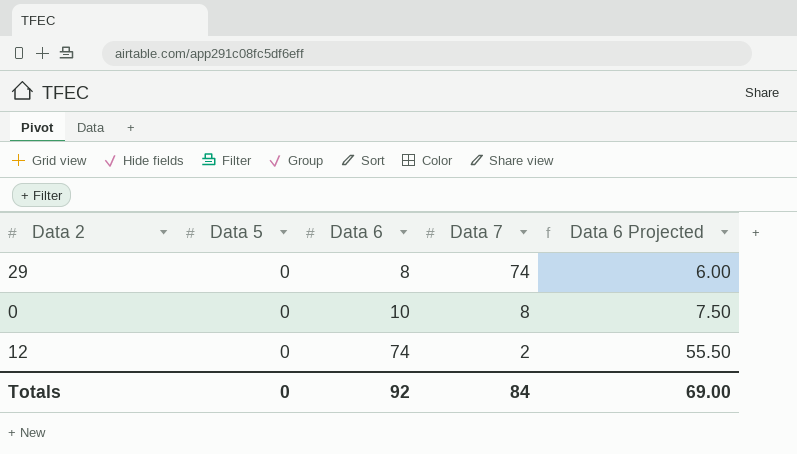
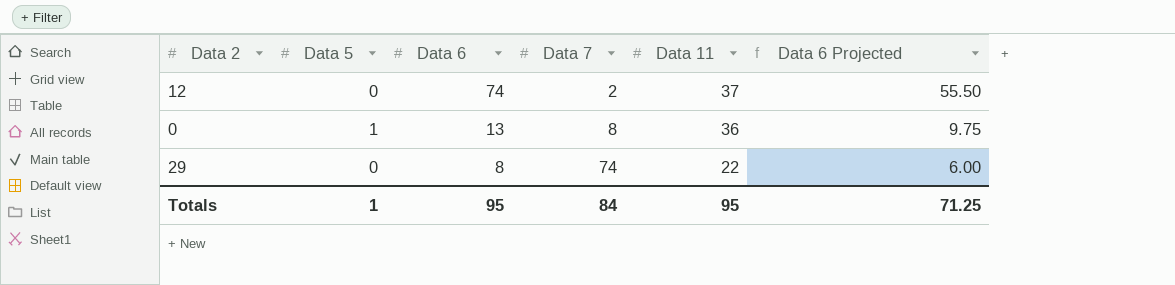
row order: Data 6 ascending -> Data 6 descending
column Data 11 | position: none -> 5
0 | Data 5: 0 -> 1
0 | Data 6: 10 -> 13
0 | Data 6 Projected: 7.50 -> 9.75
Totals | Data 5: 0 -> 1
Totals | Data 6: 92 -> 95
Totals | Data 6 Projected: 69.00 -> 71.25

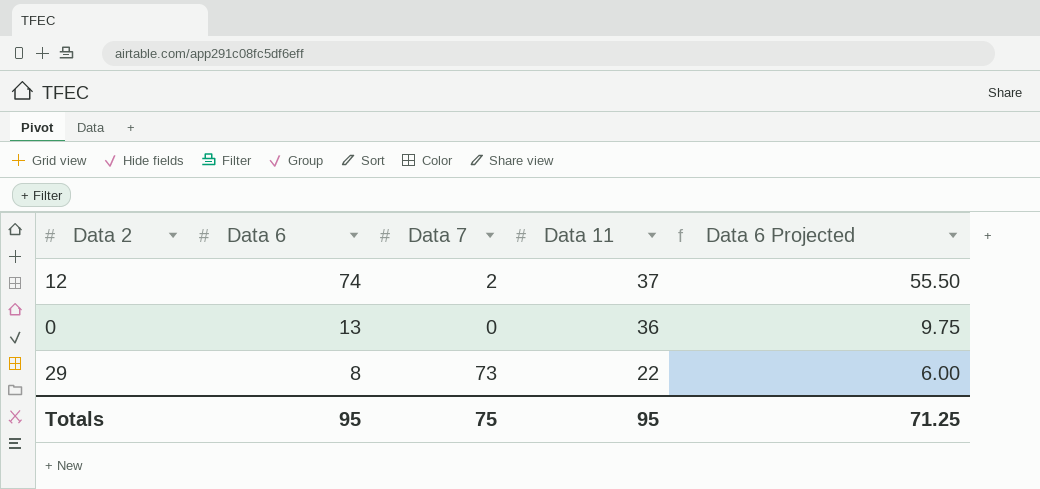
column Data 5 | position: 2 -> none
0 | Data 7: 8 -> 0
29 | Data 7: 74 -> 73
Totals | Data 7: 84 -> 75

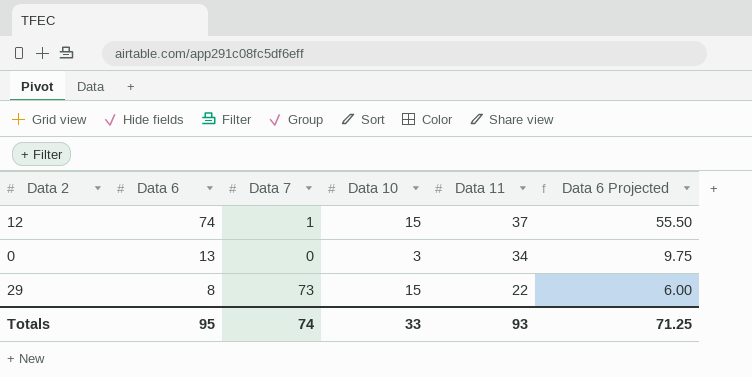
column Data 10 | position: none -> 4
12 | Data 7: 2 -> 1
0 | Data 11: 36 -> 34
Totals | Data 7: 75 -> 74
Totals | Data 11: 95 -> 93

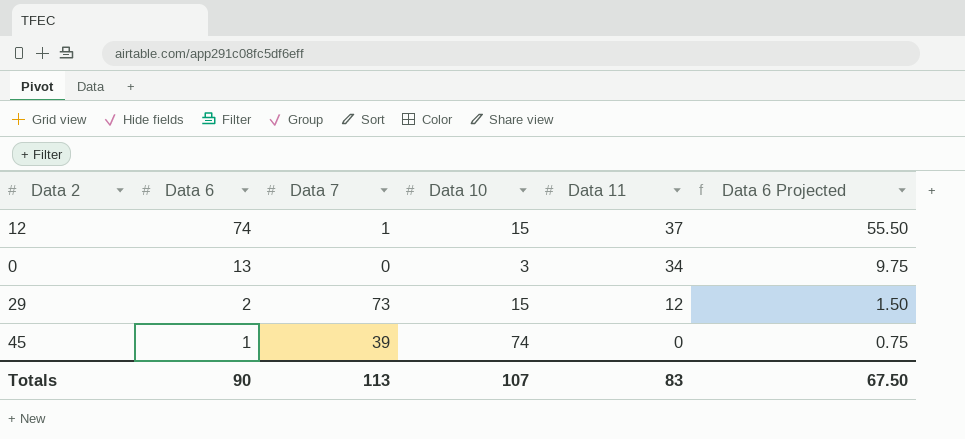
29 | Data 6: 8 -> 2
29 | Data 11: 22 -> 12
29 | Data 6 Projected: 6.00 -> 1.50
row 45: none -> 1 | 39 | 74 | 0 | 0.75
Totals | Data 6: 95 -> 90
Totals | Data 7: 74 -> 113
Totals | Data 10: 33 -> 107
Totals | Data 11: 93 -> 83
Totals | Data 6 Projected: 71.25 -> 67.50

